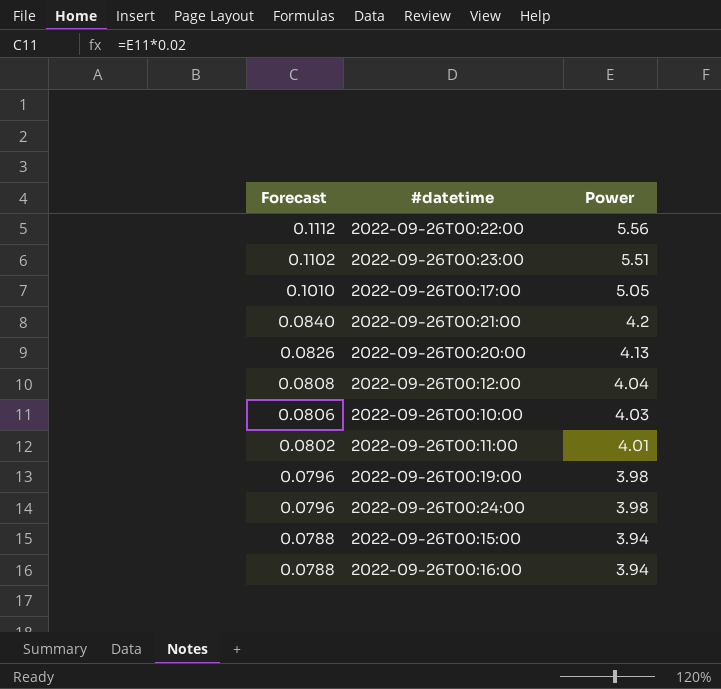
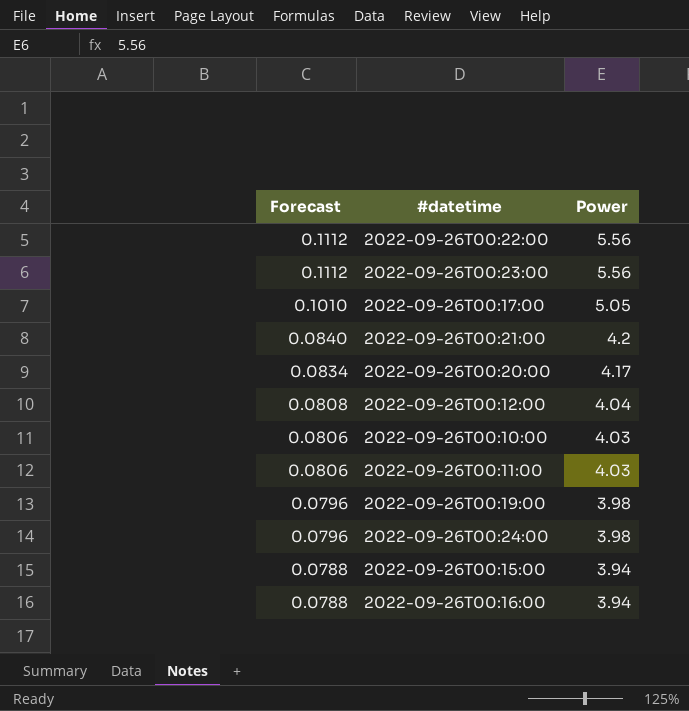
2022-09-26T00:23:00 | Forecast: 0.1102 -> 0.1112
2022-09-26T00:23:00 | Power: 5.51 -> 5.56
2022-09-26T00:20:00 | Forecast: 0.0826 -> 0.0834
2022-09-26T00:20:00 | Power: 4.13 -> 4.17
2022-09-26T00:11:00 | Forecast: 0.0802 -> 0.0806
2022-09-26T00:11:00 | Power: 4.01 -> 4.03

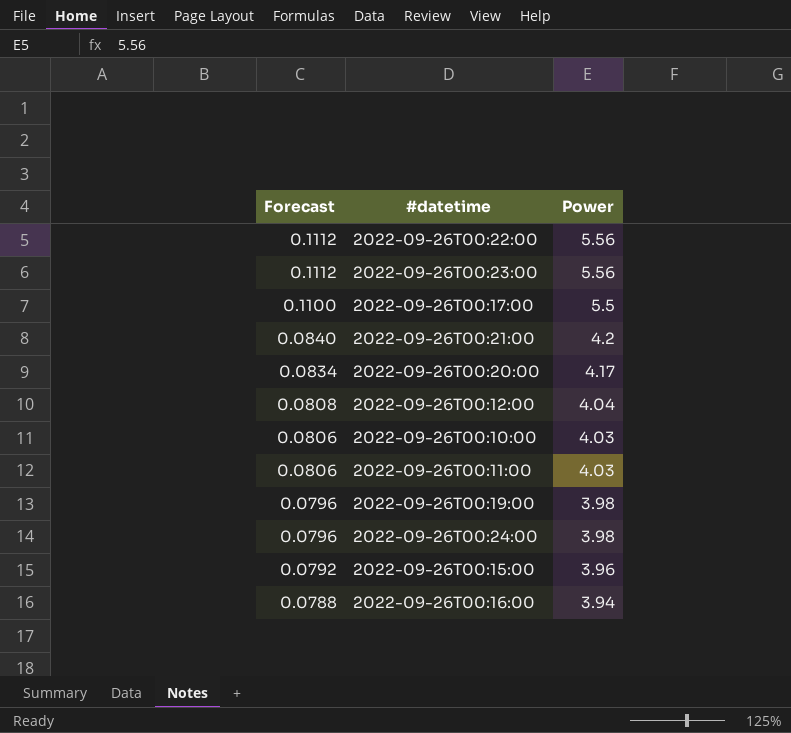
2022-09-26T00:17:00 | Forecast: 0.1010 -> 0.1100
2022-09-26T00:17:00 | Power: 5.05 -> 5.5
2022-09-26T00:15:00 | Forecast: 0.0788 -> 0.0792
2022-09-26T00:15:00 | Power: 3.94 -> 3.96

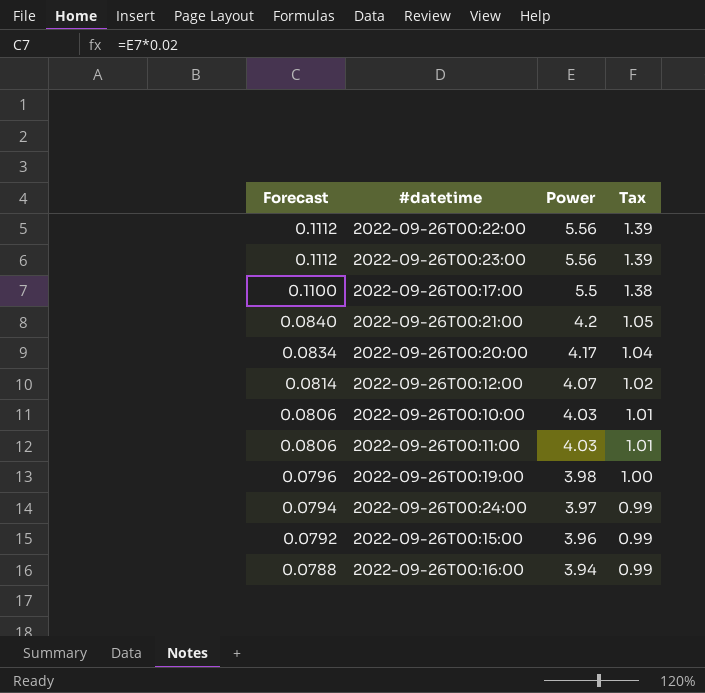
column Tax | formula: none -> [Power] * 0.25
2022-09-26T00:12:00 | Forecast: 0.0808 -> 0.0814
2022-09-26T00:12:00 | Power: 4.04 -> 4.07
2022-09-26T00:24:00 | Forecast: 0.0796 -> 0.0794
2022-09-26T00:24:00 | Power: 3.98 -> 3.97

